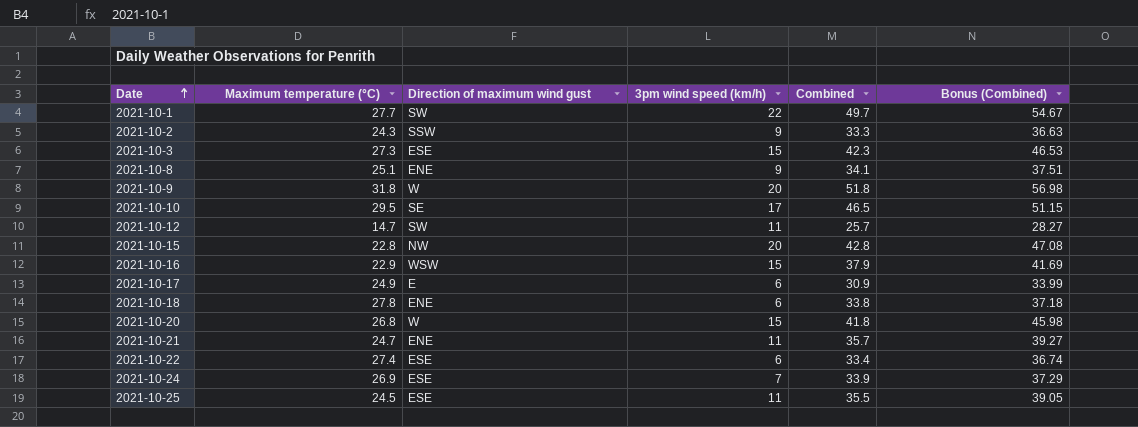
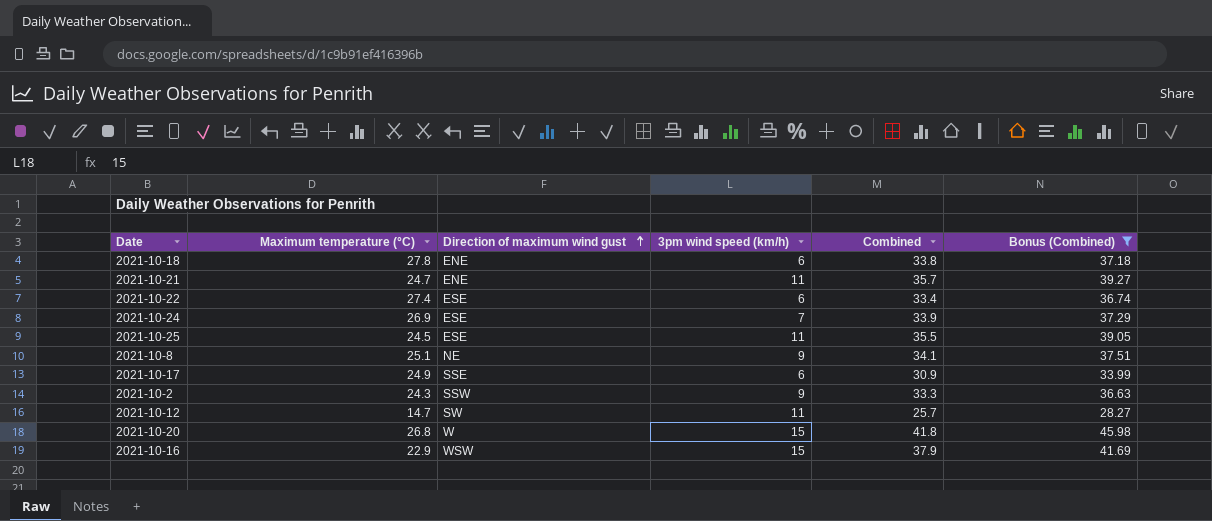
filter: none -> Bonus (Combined) <= 45.98
row order: Date ascending -> Direction of maximum wind gust ascending
2021-10-8 | Direction of maximum wind gust: ENE -> NE
2021-10-17 | Direction of maximum wind gust: E -> SSE

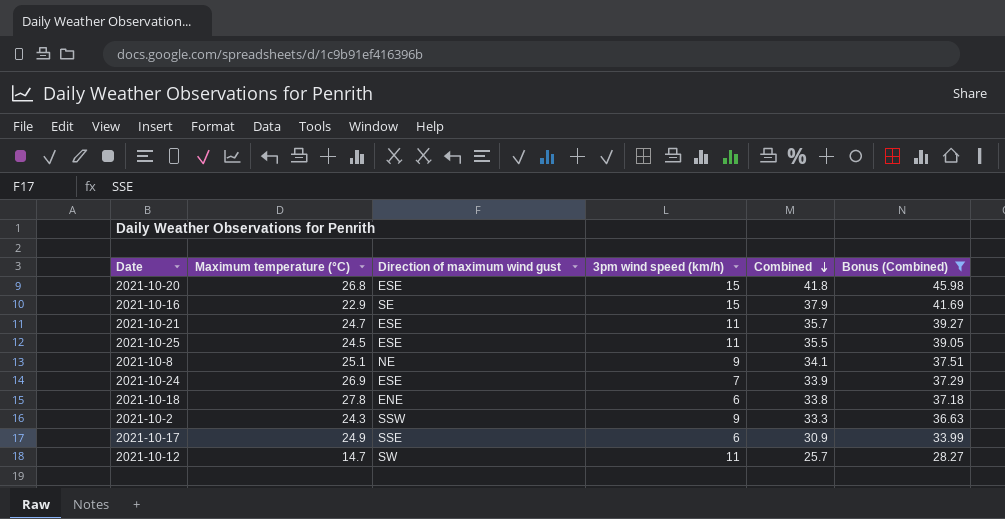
row order: Direction of maximum wind gust ascending -> Combined descending
row 2021-10-22: 27.4 | ESE | 6 | 33.4 | 36.74 -> none
2021-10-20 | Direction of maximum wind gust: W -> ESE
2021-10-16 | Direction of maximum wind gust: WSW -> SE
2021-10-21 | Direction of maximum wind gust: ENE -> ESE

